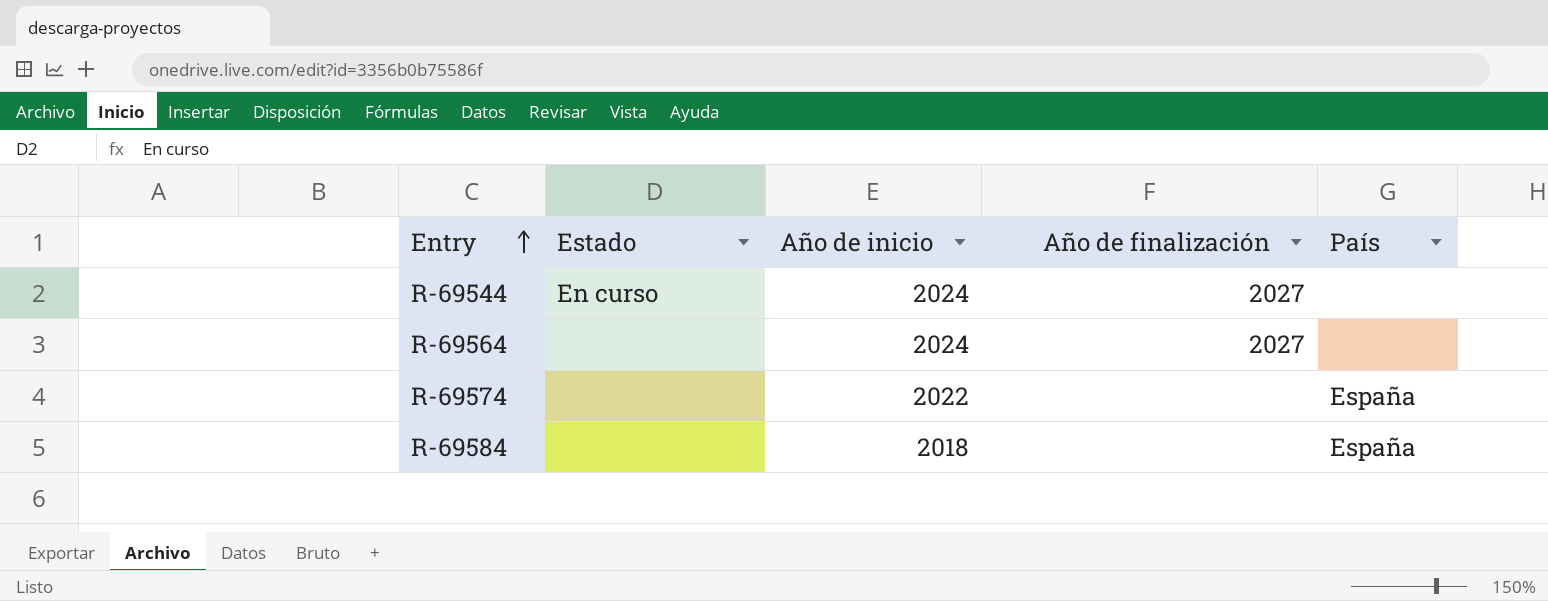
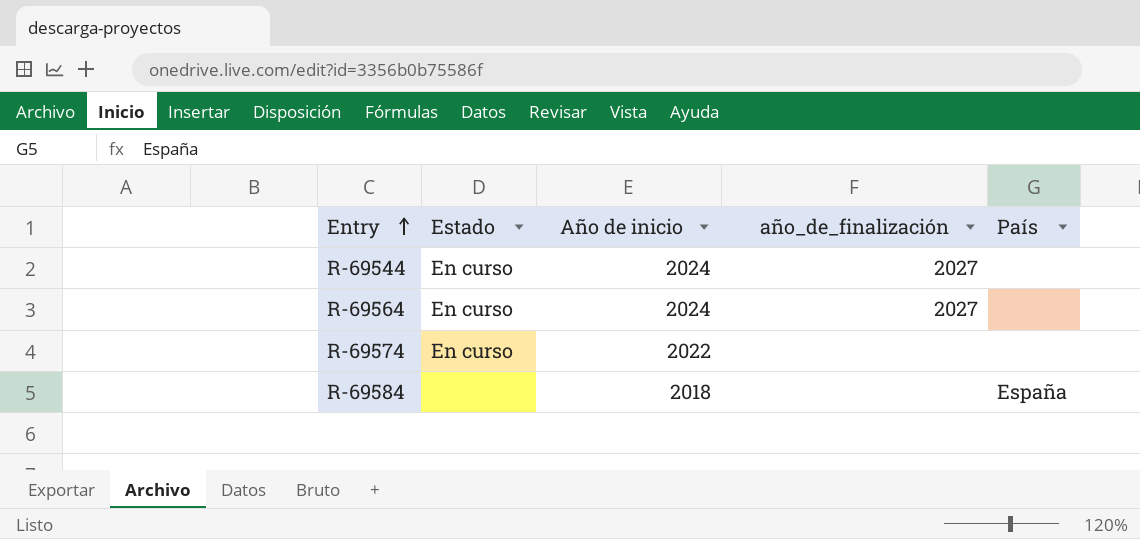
column name: Año de finalización -> año_de_finalización
R-69564 | Estado: none -> En curso
R-69574 | Estado: none -> En curso
R-69574 | País: España -> none

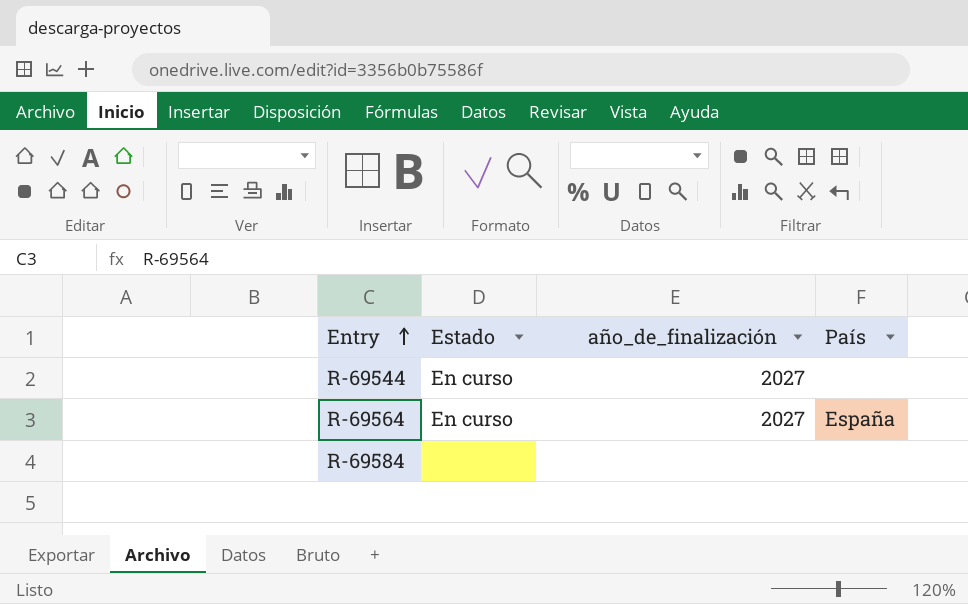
column Año de inicio | position: 3 -> none
row R-69574: En curso | 2022 | none | none -> none
R-69564 | País: none -> España
R-69584 | País: España -> none

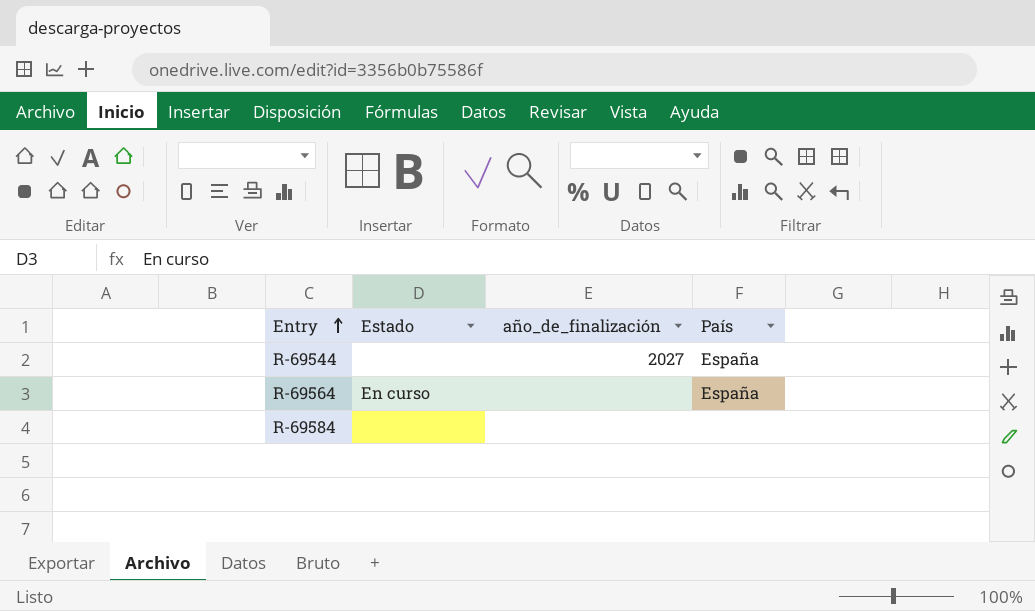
R-69544 | Estado: En curso -> none
R-69544 | País: none -> España
R-69564 | año_de_finalización: 2027 -> none

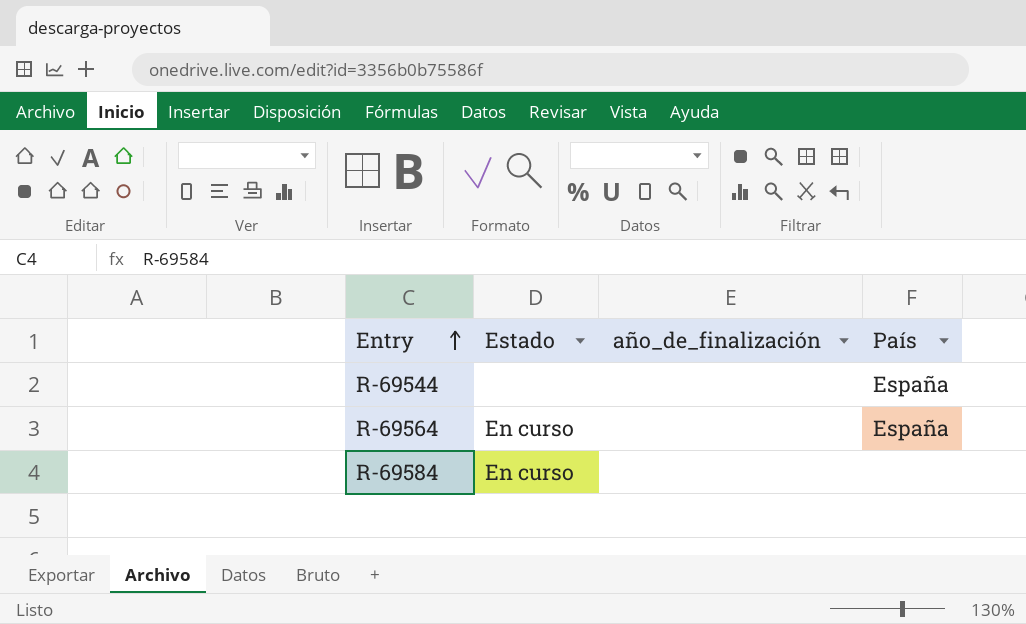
R-69544 | año_de_finalización: 2027 -> none
R-69584 | Estado: none -> En curso

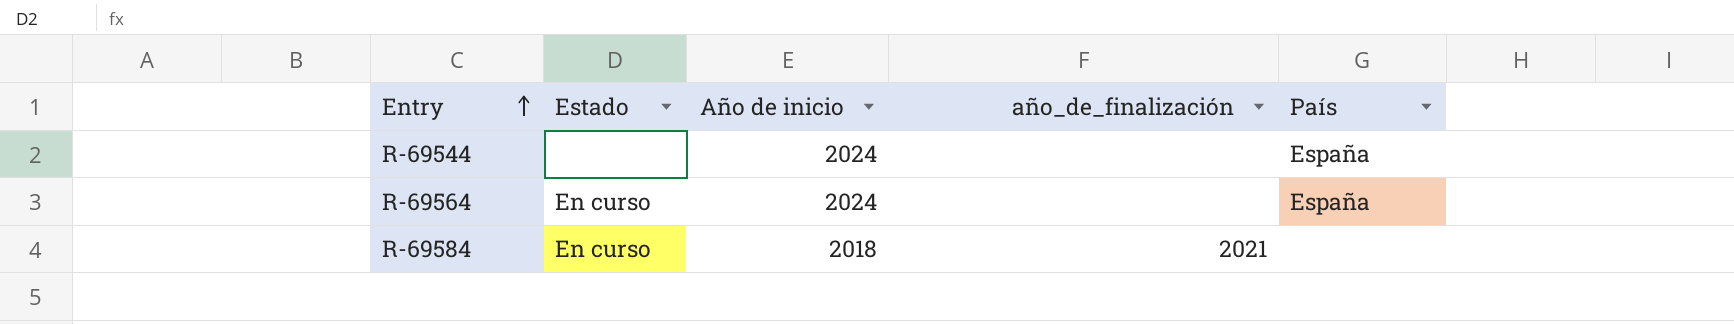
column Año de inicio | position: none -> 3
R-69584 | año_de_finalización: none -> 2021

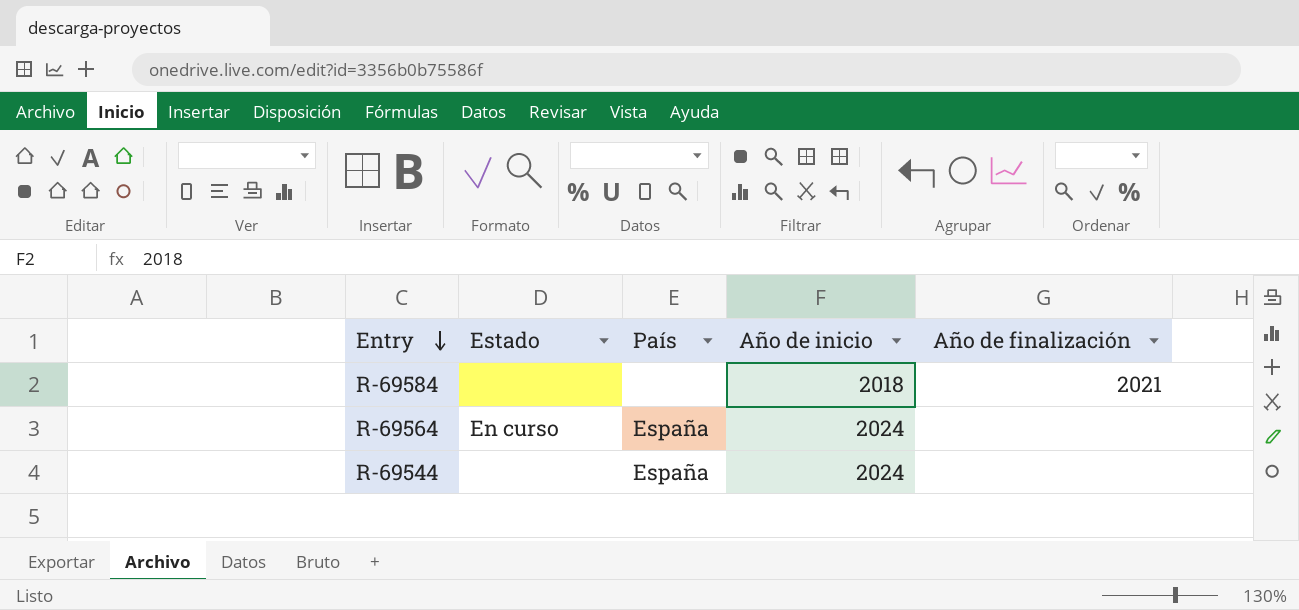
row order: Entry ascending -> Entry descending
column País | position: 5 -> 3
column name: año_de_finalización -> Año de finalización
R-69584 | Estado: En curso -> none

